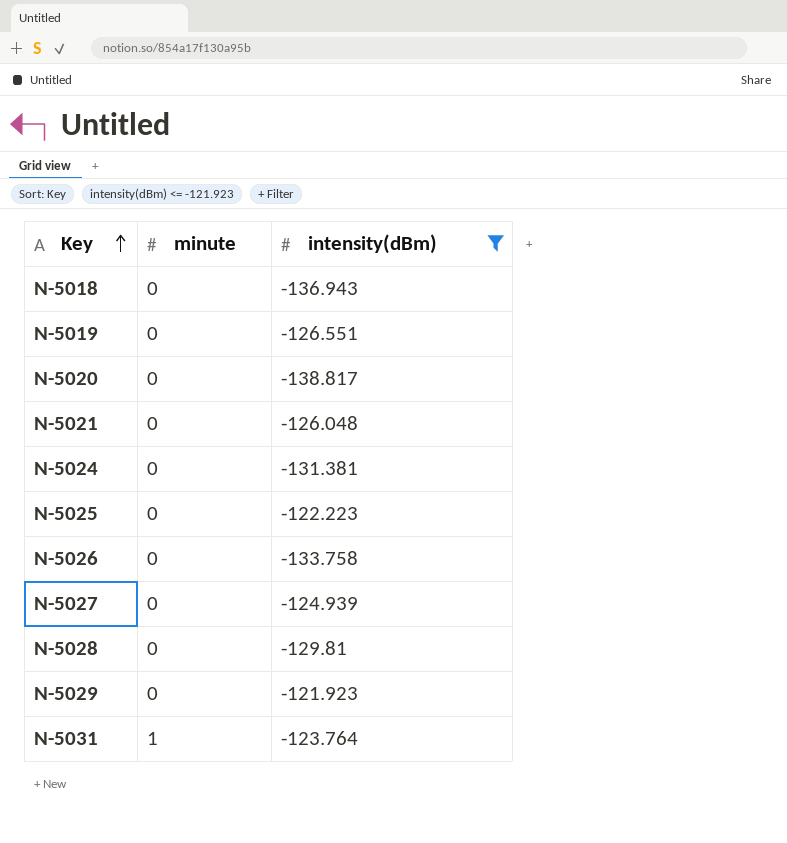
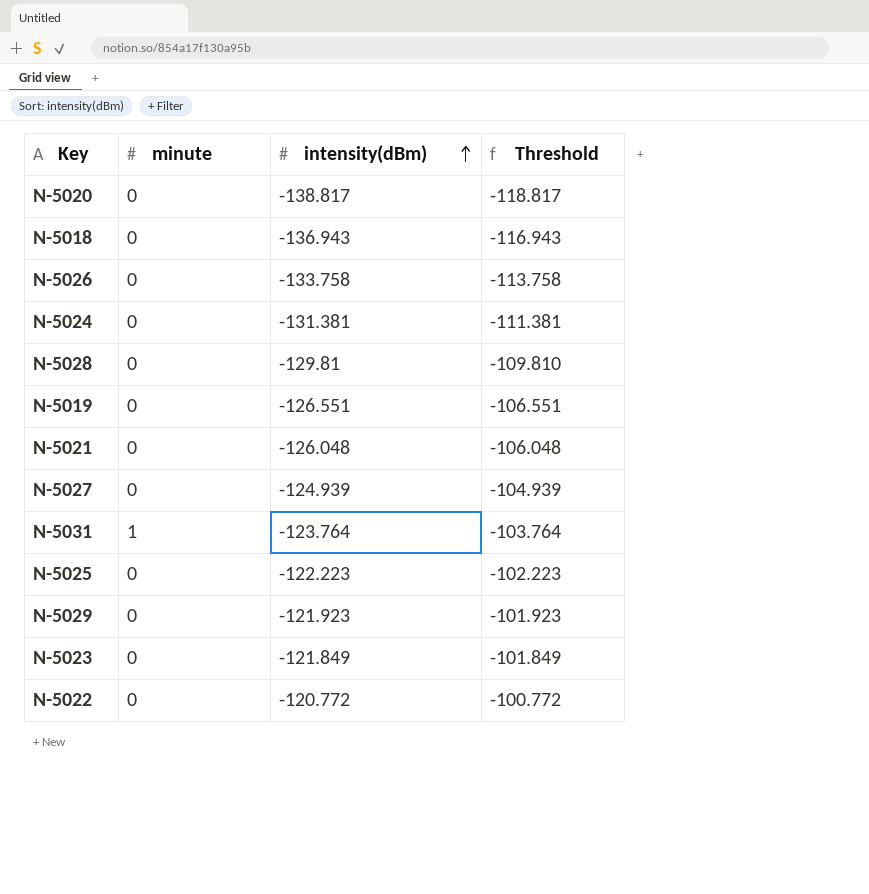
filter: intensity(dBm) <= -121.923 -> none
row order: Key ascending -> intensity(dBm) ascending
column Threshold | formula: none -> [intensity(dBm)] + 20

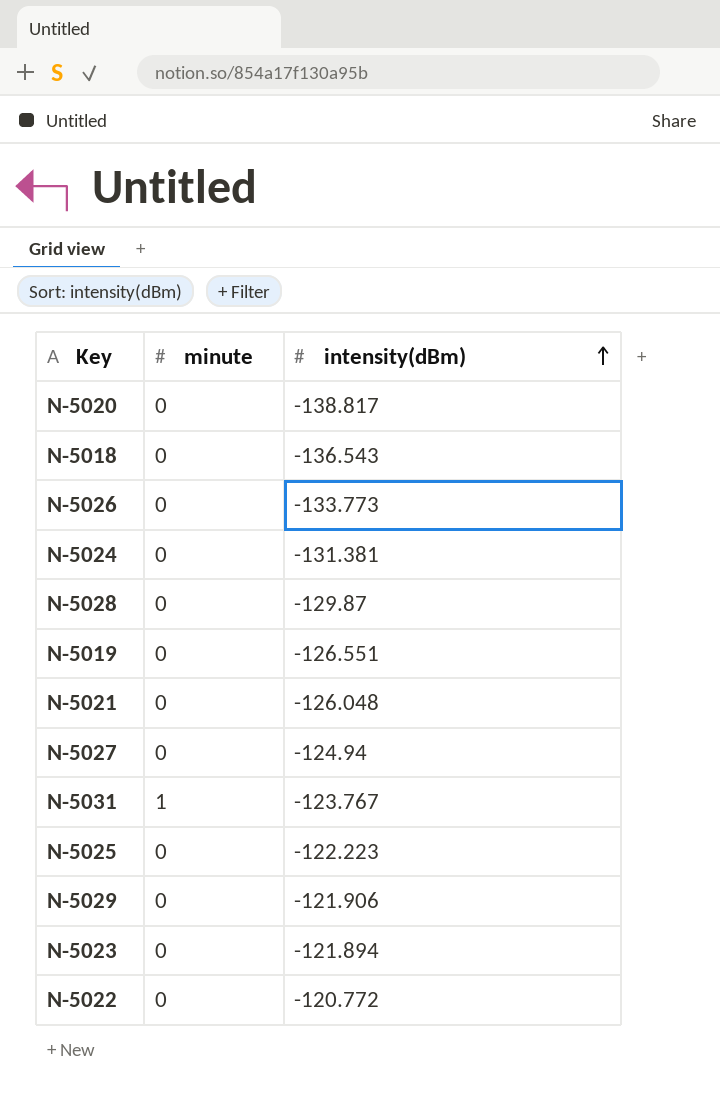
column Threshold | formula: [intensity(dBm)] + 20 -> none
N-5018 | intensity(dBm): -136.943 -> -136.543
N-5026 | intensity(dBm): -133.758 -> -133.773
N-5028 | intensity(dBm): -129.81 -> -129.87
N-5027 | intensity(dBm): -124.939 -> -124.94
N-5031 | intensity(dBm): -123.764 -> -123.767
N-5029 | intensity(dBm): -121.923 -> -121.906
N-5023 | intensity(dBm): -121.849 -> -121.894

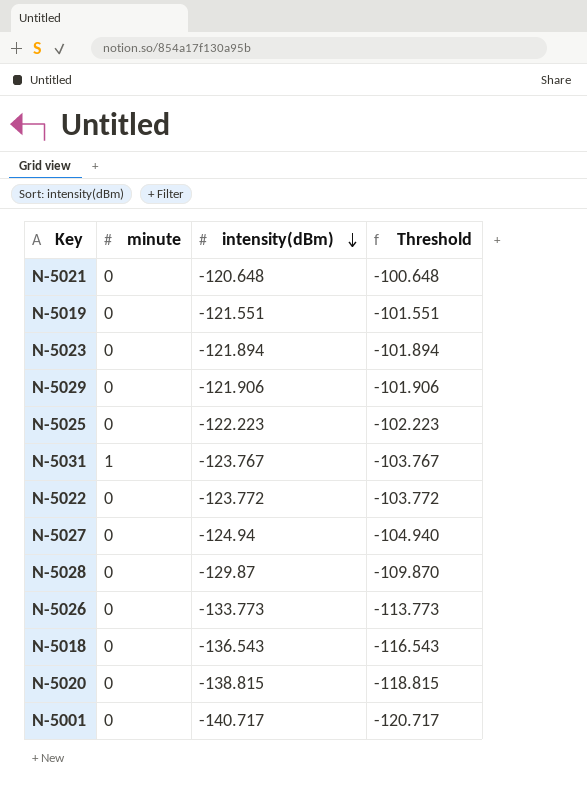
row order: intensity(dBm) ascending -> intensity(dBm) descending
column Threshold | formula: none -> [intensity(dBm)] + 20
row N-5024: 0 | -131.381 -> none
N-5021 | intensity(dBm): -126.048 -> -120.648
N-5019 | intensity(dBm): -126.551 -> -121.551
N-5022 | intensity(dBm): -120.772 -> -123.772
N-5020 | intensity(dBm): -138.817 -> -138.815
row N-5001: none -> 0 | -140.717 | -120.717

